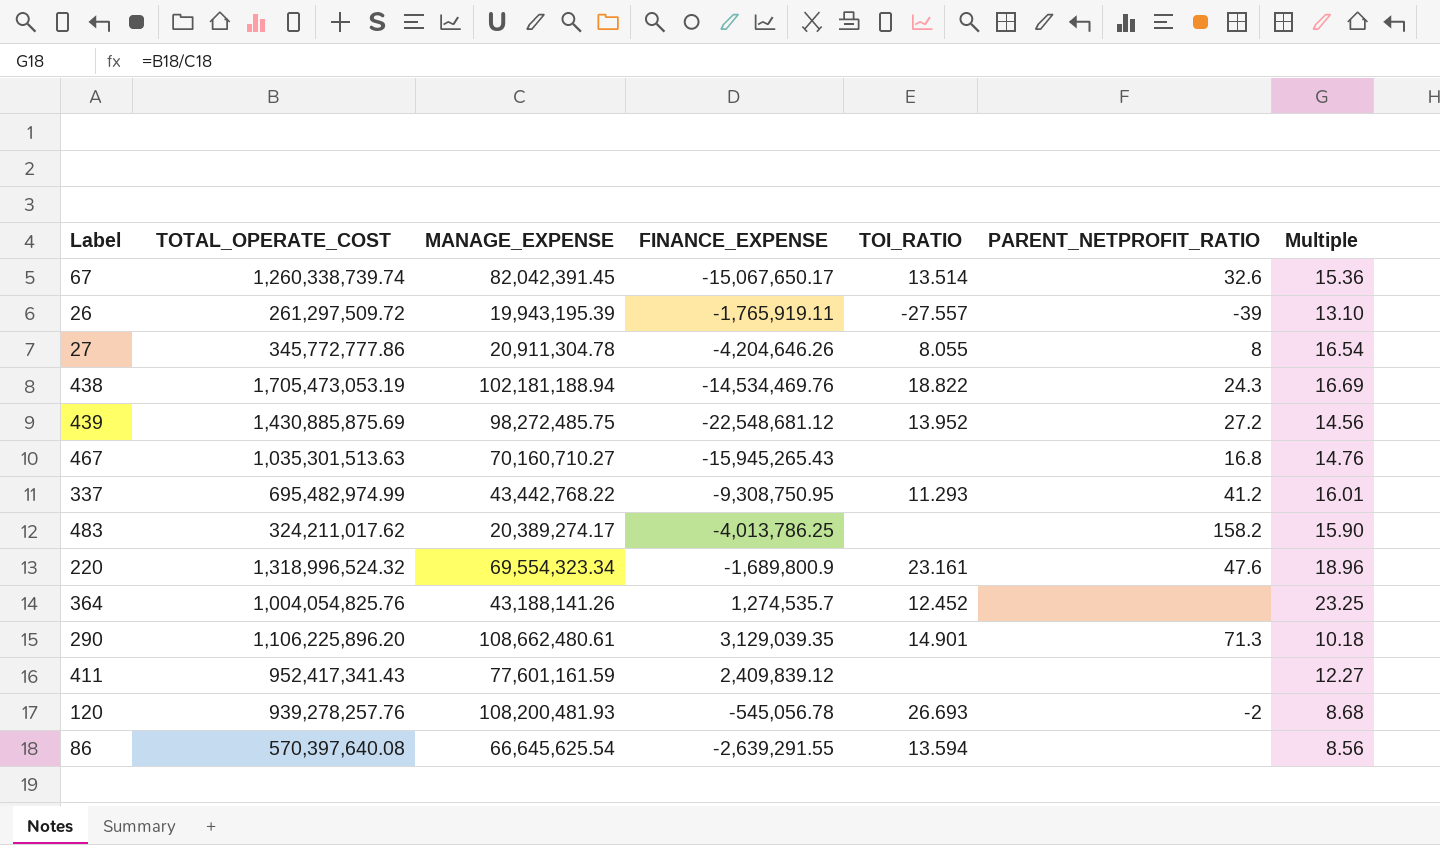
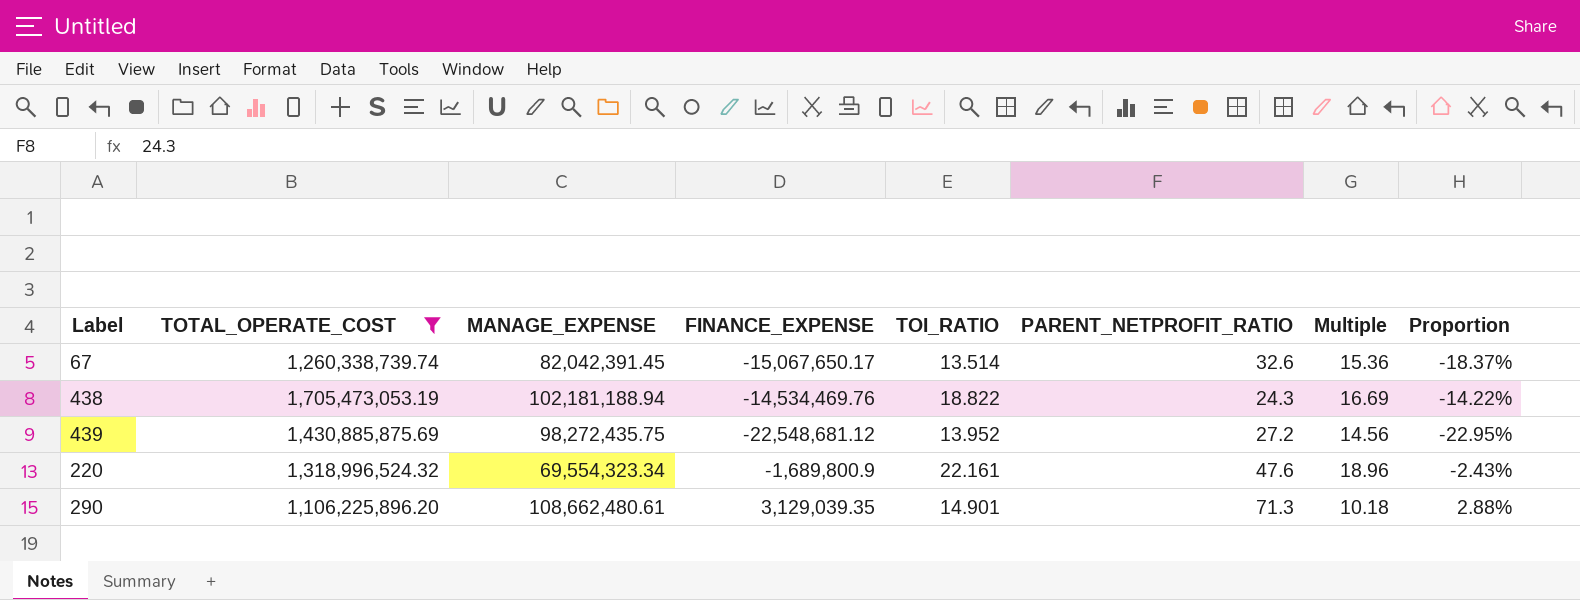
filter: none -> TOTAL_OPERATE_COST >= 1,106,225,896.20
column Proportion | formula: none -> [FINANCE_EXPENSE] / [MANAGE_EXPENSE]
439 | MANAGE_EXPENSE: 98,272,485.75 -> 98,272,435.75
220 | TOI_RATIO: 23.161 -> 22.161

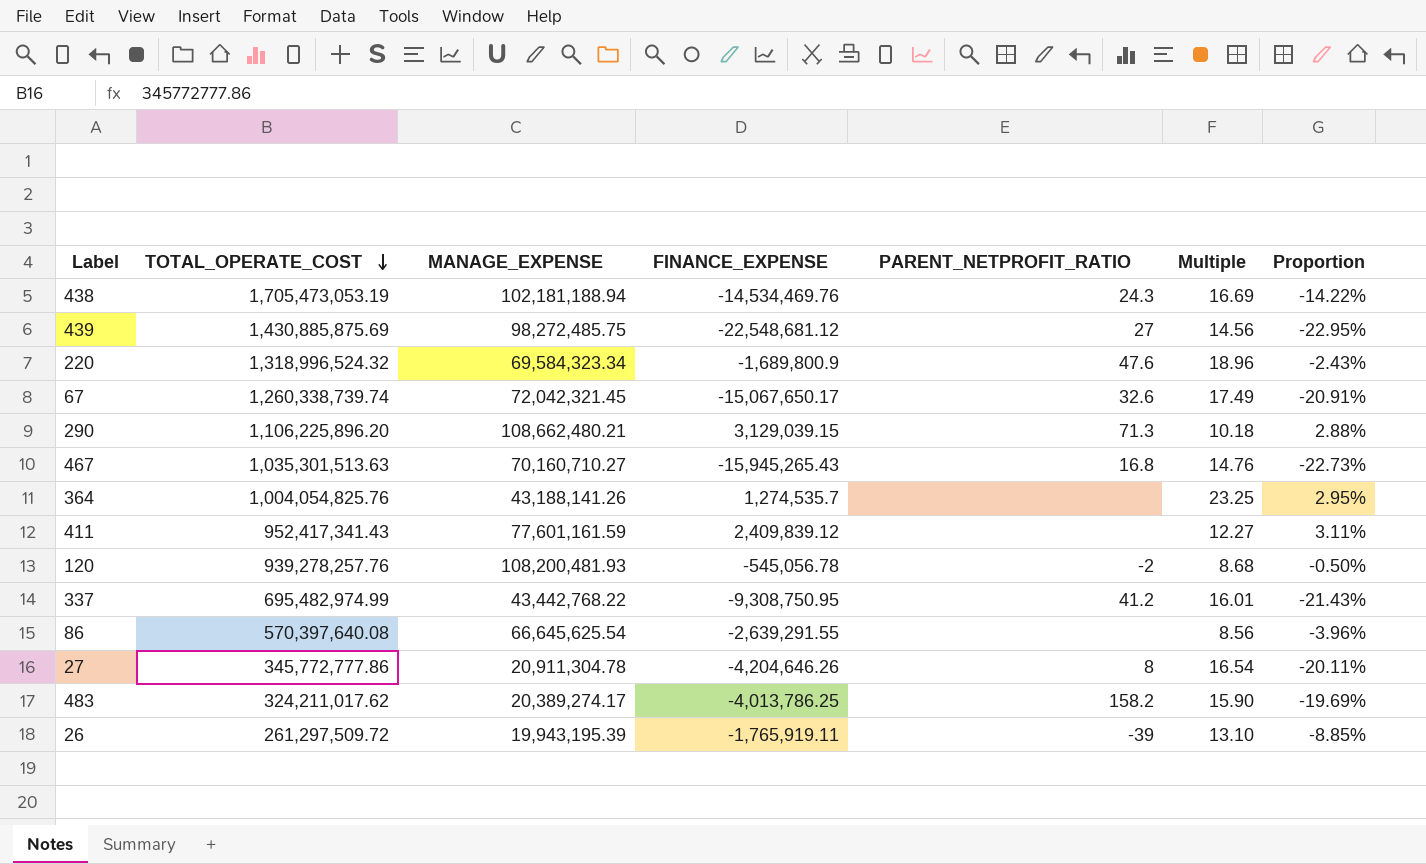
filter: TOTAL_OPERATE_COST >= 1,106,225,896.20 -> none
row order: none -> TOTAL_OPERATE_COST descending
column TOI_RATIO | position: 5 -> none
439 | MANAGE_EXPENSE: 98,272,435.75 -> 98,272,485.75
439 | PARENT_NETPROFIT_RATIO: 27.2 -> 27
220 | MANAGE_EXPENSE: 69,554,323.34 -> 69,584,323.34
67 | MANAGE_EXPENSE: 82,042,391.45 -> 72,042,321.45
67 | Multiple: 15.36 -> 17.49
67 | Proportion: -18.37% -> -20.91%
290 | MANAGE_EXPENSE: 108,662,480.61 -> 108,662,480.21
290 | FINANCE_EXPENSE: 3,129,039.35 -> 3,129,039.15

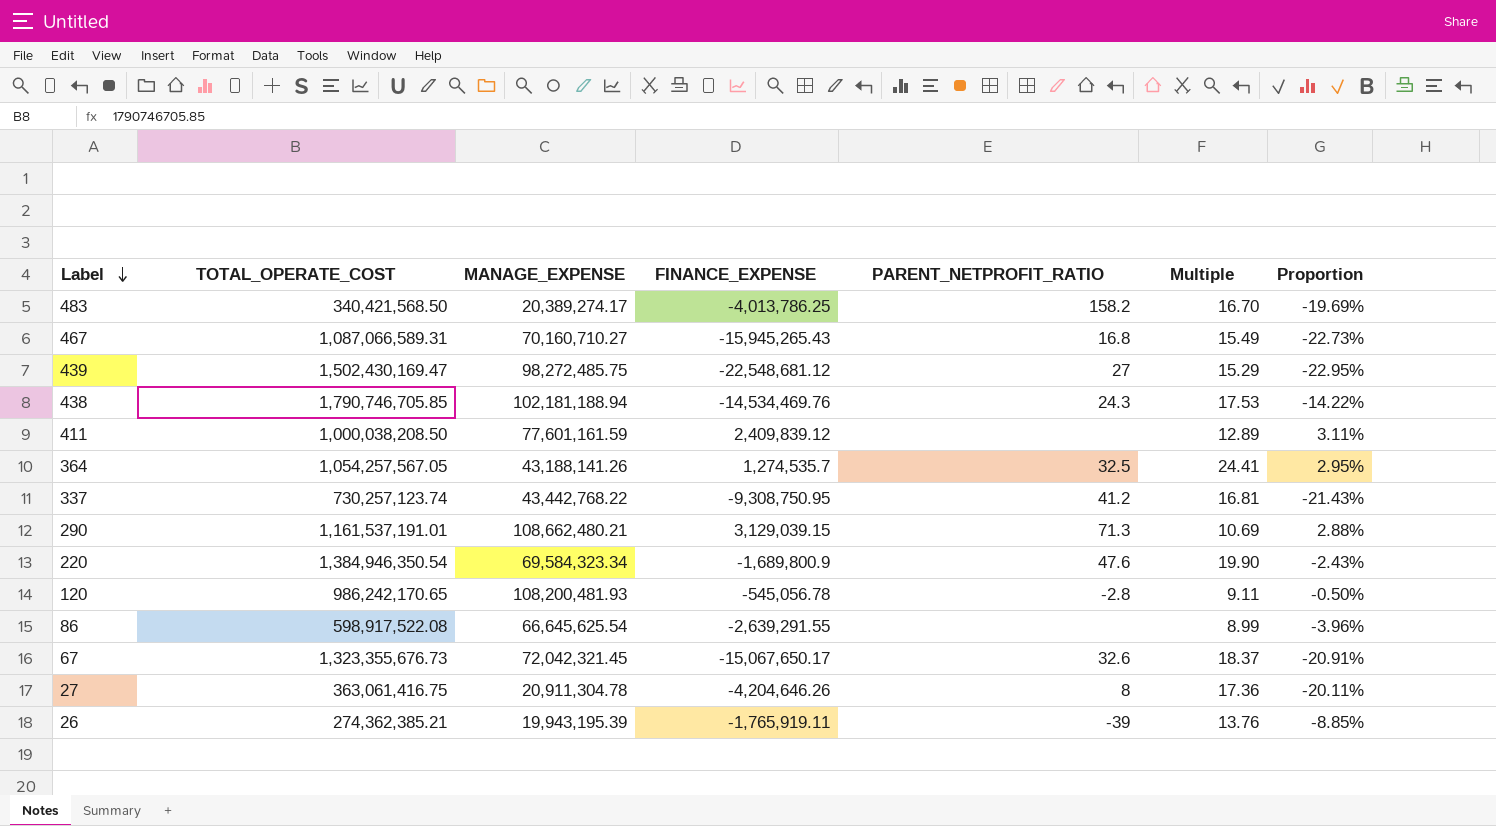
row order: TOTAL_OPERATE_COST descending -> Label descending
483 | TOTAL_OPERATE_COST: 324,211,017.62 -> 340,421,568.50
483 | Multiple: 15.90 -> 16.70
467 | TOTAL_OPERATE_COST: 1,035,301,513.63 -> 1,087,066,589.31
467 | Multiple: 14.76 -> 15.49
439 | TOTAL_OPERATE_COST: 1,430,885,875.69 -> 1,502,430,169.47
439 | Multiple: 14.56 -> 15.29
438 | TOTAL_OPERATE_COST: 1,705,473,053.19 -> 1,790,746,705.85
438 | Multiple: 16.69 -> 17.53
411 | TOTAL_OPERATE_COST: 952,417,341.43 -> 1,000,038,208.50
411 | Multiple: 12.27 -> 12.89
364 | TOTAL_OPERATE_COST: 1,004,054,825.76 -> 1,054,257,567.05
364 | PARENT_NETPROFIT_RATIO: none -> 32.5
364 | Multiple: 23.25 -> 24.41
337 | TOTAL_OPERATE_COST: 695,482,974.99 -> 730,257,123.74
337 | Multiple: 16.01 -> 16.81
290 | TOTAL_OPERATE_COST: 1,106,225,896.20 -> 1,161,537,191.01
290 | Multiple: 10.18 -> 10.69
220 | TOTAL_OPERATE_COST: 1,318,996,524.32 -> 1,384,946,350.54
220 | Multiple: 18.96 -> 19.90
120 | TOTAL_OPERATE_COST: 939,278,257.76 -> 986,242,170.65
120 | PARENT_NETPROFIT_RATIO: -2 -> -2.8
120 | Multiple: 8.68 -> 9.11
86 | TOTAL_OPERATE_COST: 570,397,640.08 -> 598,917,522.08
86 | Multiple: 8.56 -> 8.99
67 | TOTAL_OPERATE_COST: 1,260,338,739.74 -> 1,323,355,676.73
67 | Multiple: 17.49 -> 18.37
27 | TOTAL_OPERATE_COST: 345,772,777.86 -> 363,061,416.75
27 | Multiple: 16.54 -> 17.36
26 | TOTAL_OPERATE_COST: 261,297,509.72 -> 274,362,385.21
26 | Multiple: 13.10 -> 13.76

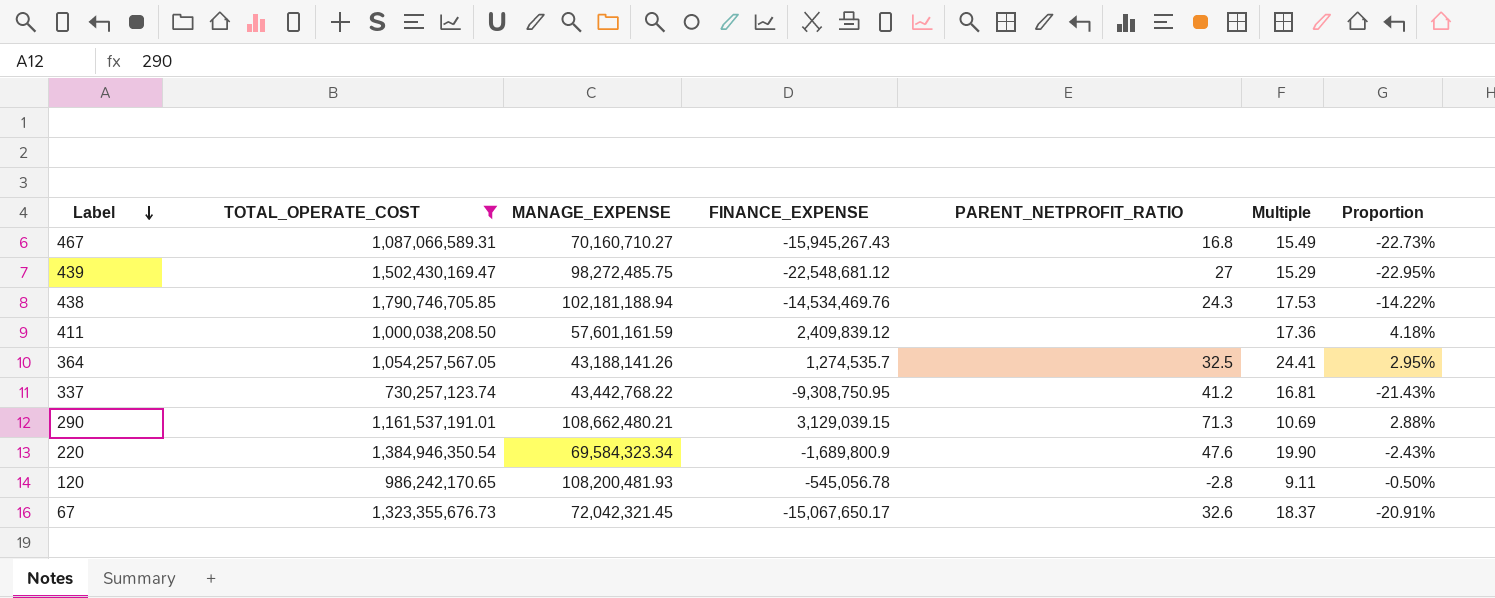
filter: none -> TOTAL_OPERATE_COST >= 730,257,123.74
467 | FINANCE_EXPENSE: -15,945,265.43 -> -15,945,267.43
411 | MANAGE_EXPENSE: 77,601,161.59 -> 57,601,161.59
411 | Multiple: 12.89 -> 17.36
411 | Proportion: 3.11% -> 4.18%

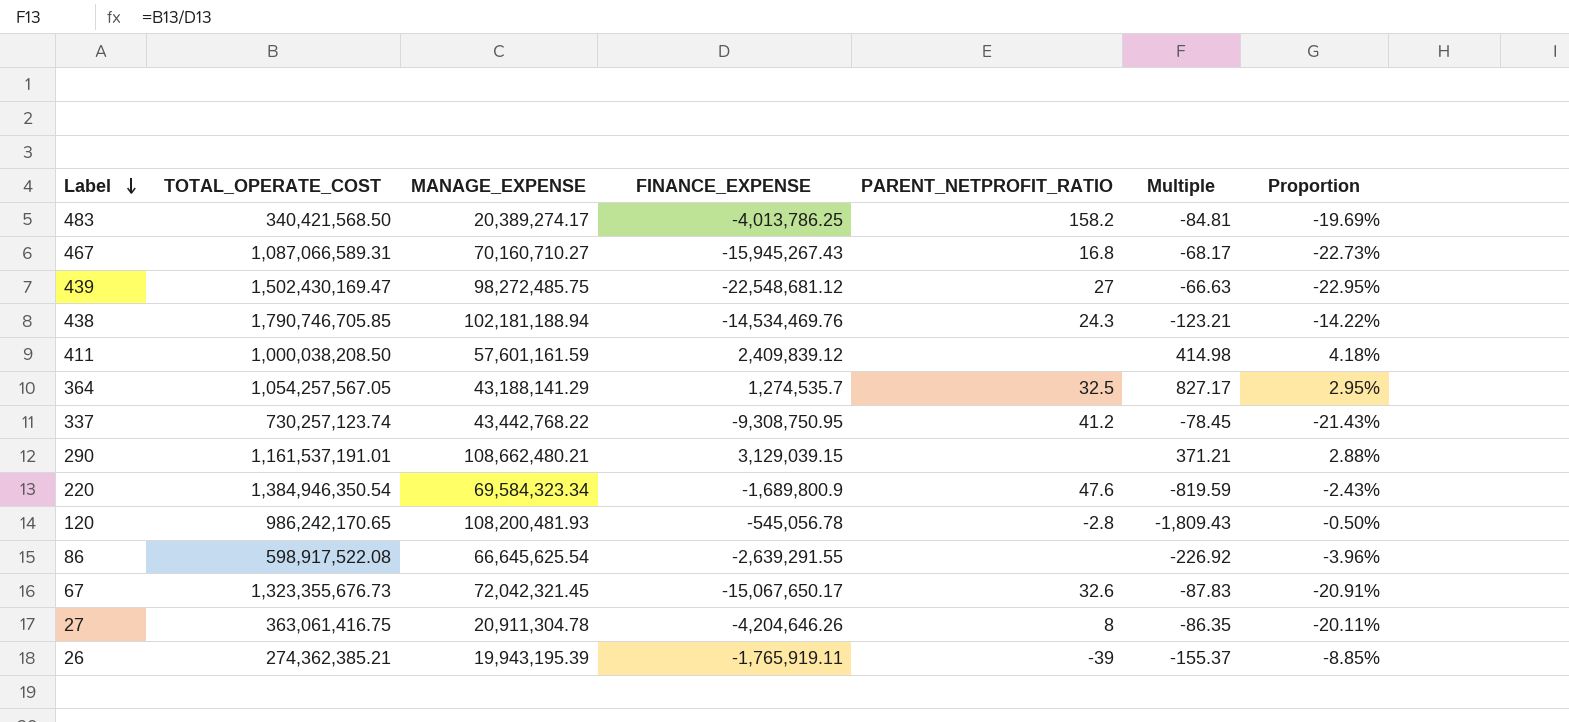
filter: TOTAL_OPERATE_COST >= 730,257,123.74 -> none
column Multiple | formula: [TOTAL_OPERATE_COST] / [MANAGE_EXPENSE] -> [TOTAL_OPERATE_COST] / [FINANCE_EXPENSE]
364 | MANAGE_EXPENSE: 43,188,141.26 -> 43,188,141.29
290 | PARENT_NETPROFIT_RATIO: 71.3 -> none

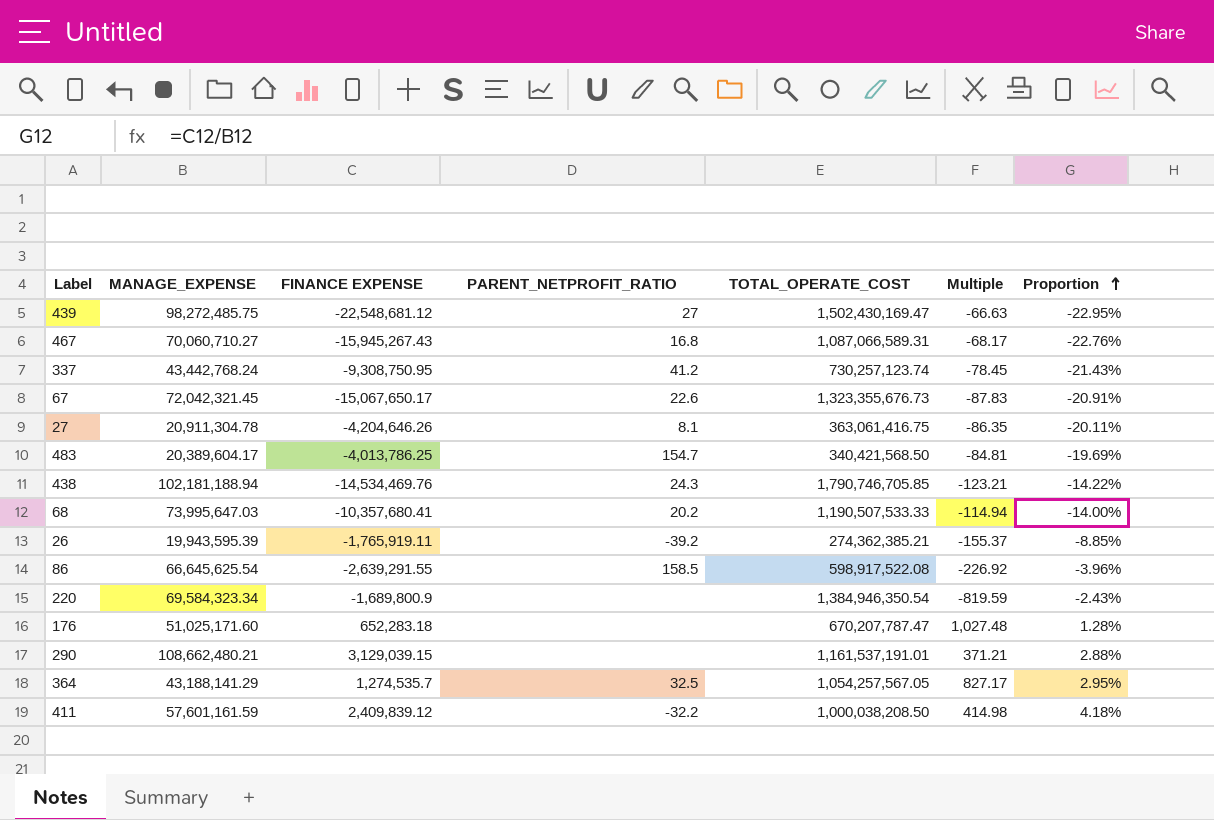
row order: Label descending -> Proportion ascending
column name: FINANCE_EXPENSE -> FINANCE EXPENSE
column TOTAL_OPERATE_COST | position: 2 -> 5
row 120: 986,242,170.65 | 108,200,481.93 | -545,056.78 | -2.8 | -1,809.43 | -0.50% -> none
467 | MANAGE_EXPENSE: 70,160,710.27 -> 70,060,710.27
467 | Proportion: -22.73% -> -22.76%
337 | MANAGE_EXPENSE: 43,442,768.22 -> 43,442,768.24
67 | PARENT_NETPROFIT_RATIO: 32.6 -> 22.6
27 | PARENT_NETPROFIT_RATIO: 8 -> 8.1
483 | MANAGE_EXPENSE: 20,389,274.17 -> 20,389,604.17
483 | PARENT_NETPROFIT_RATIO: 158.2 -> 154.7
row 68: none -> 73,995,647.03 | -10,357,680.41 | 20.2 | 1,190,507,533.33 | -114.94 | -14.00%
26 | MANAGE_EXPENSE: 19,943,195.39 -> 19,943,595.39
26 | PARENT_NETPROFIT_RATIO: -39 -> -39.2
86 | PARENT_NETPROFIT_RATIO: none -> 158.5
220 | PARENT_NETPROFIT_RATIO: 47.6 -> none
row 176: none -> 51,025,171.60 | 652,283.18 | none | 670,207,787.47 | 1,027.48 | 1.28%
411 | PARENT_NETPROFIT_RATIO: none -> -32.2

